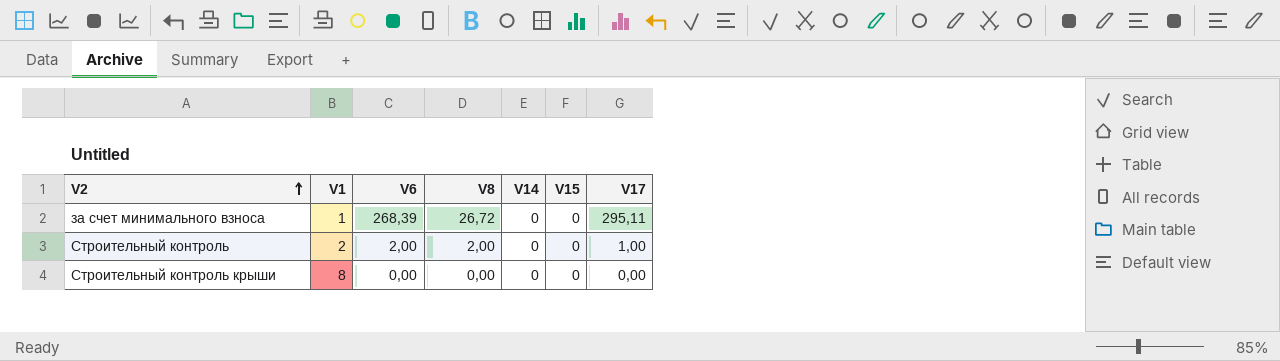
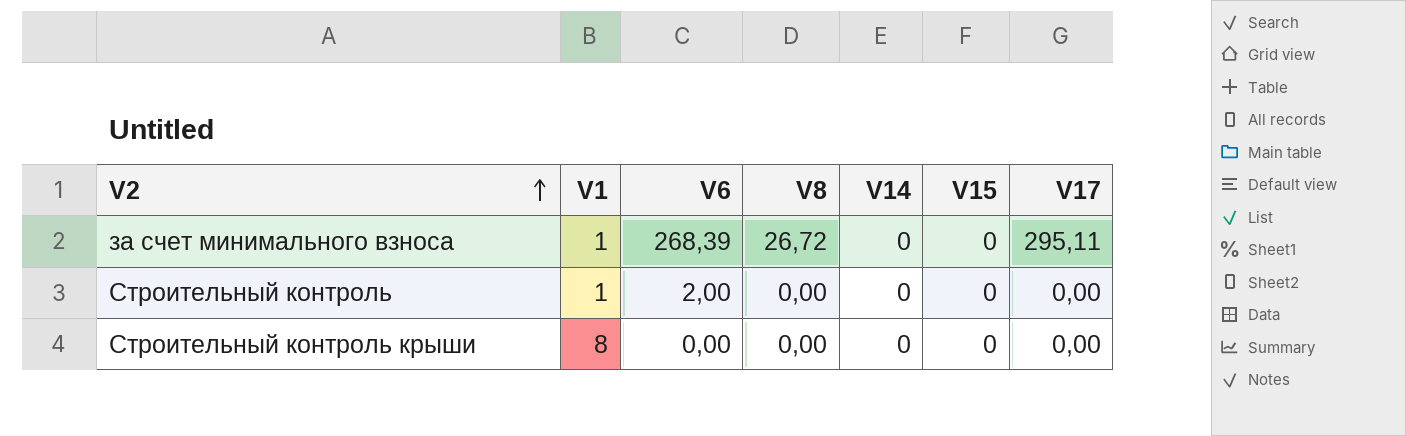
Строительный контроль | V1: 2 -> 1
Строительный контроль | V8: 2,00 -> 0,00
Строительный контроль | V17: 1,00 -> 0,00

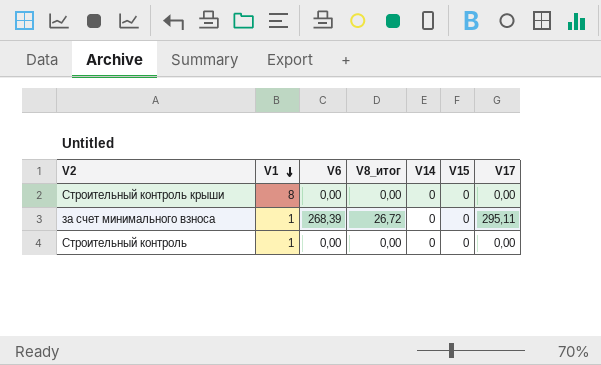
row order: V2 ascending -> V1 descending
column name: V8 -> V8_итог
Строительный контроль | V6: 2,00 -> 0,00

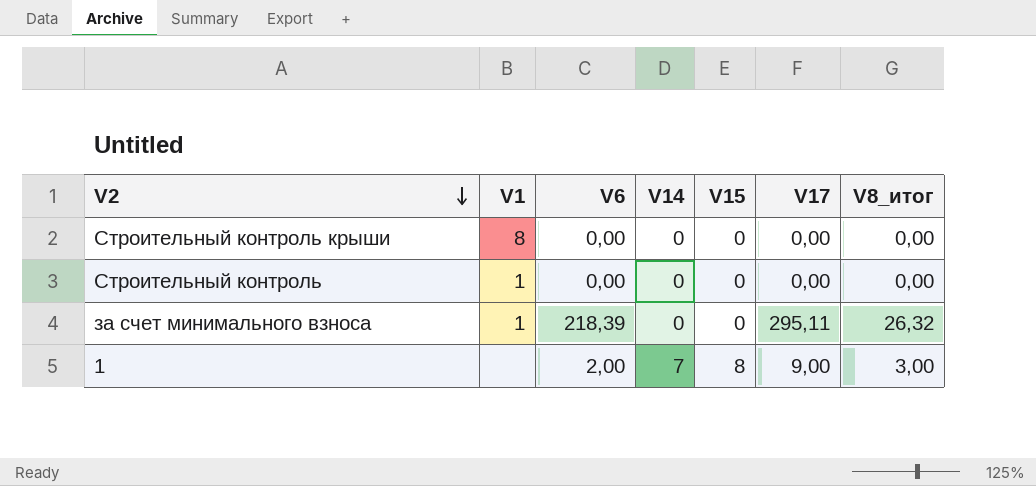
row order: V1 descending -> V2 descending
column V8_итог | position: 4 -> 7
за счет минимального взноса | V6: 268,39 -> 218,39
за счет минимального взноса | V8_итог: 26,72 -> 26,32
row 1: none -> none | 2,00 | 7 | 8 | 9,00 | 3,00

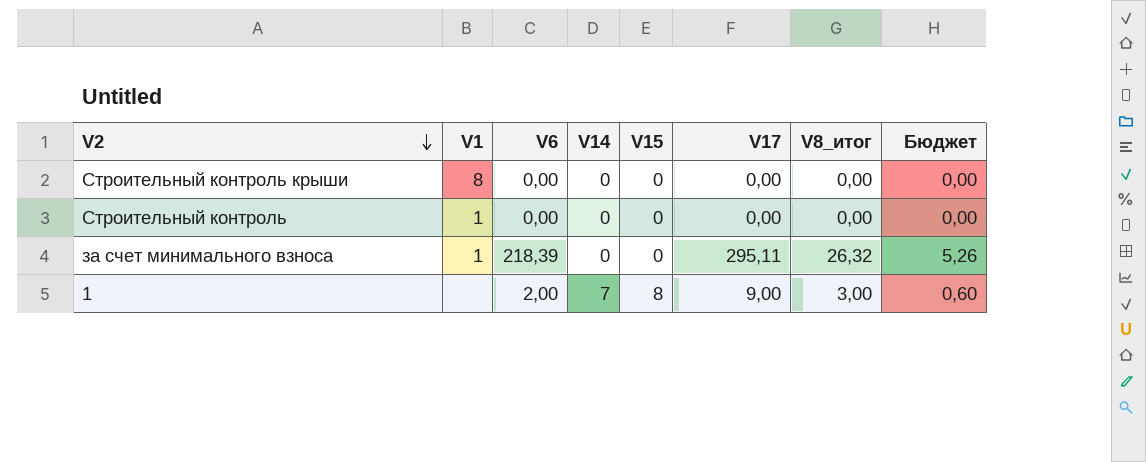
column Бюджет | formula: none -> [V8_итог] * 0,2

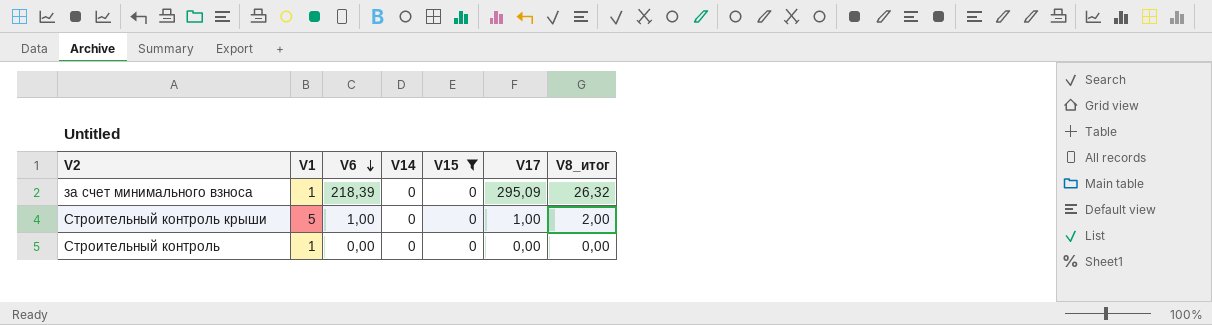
filter: none -> V15 = 0
row order: V2 descending -> V6 descending
column Бюджет | formula: [V8_итог] * 0,2 -> none
за счет минимального взноса | V17: 295,11 -> 295,09
Строительный контроль крыши | V1: 8 -> 5
Строительный контроль крыши | V6: 0,00 -> 1,00
Строительный контроль крыши | V17: 0,00 -> 1,00
Строительный контроль крыши | V8_итог: 0,00 -> 2,00

